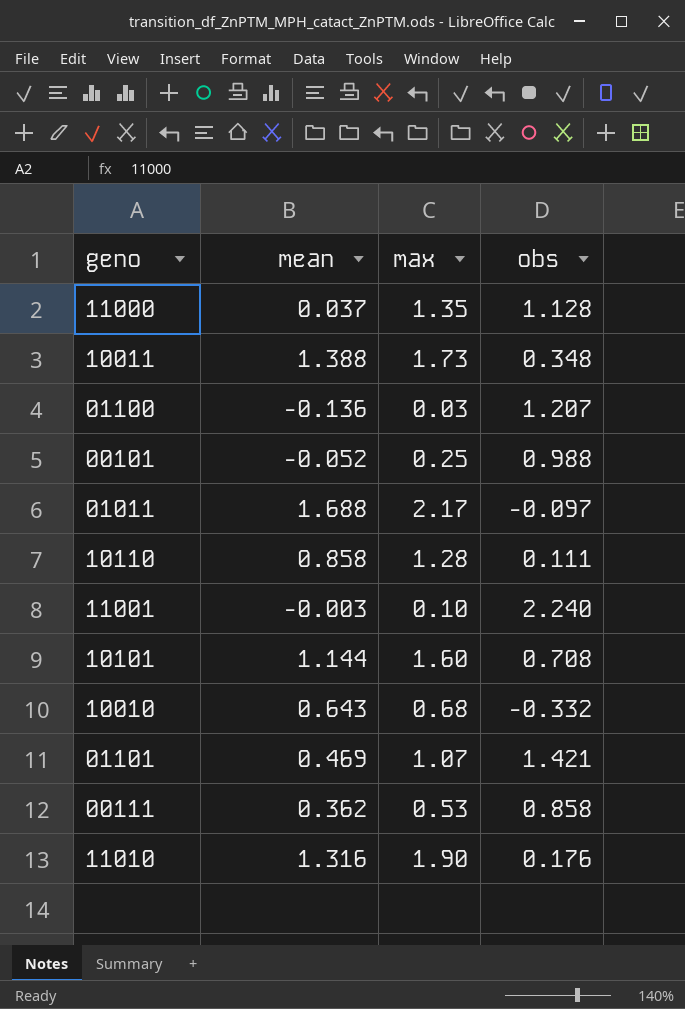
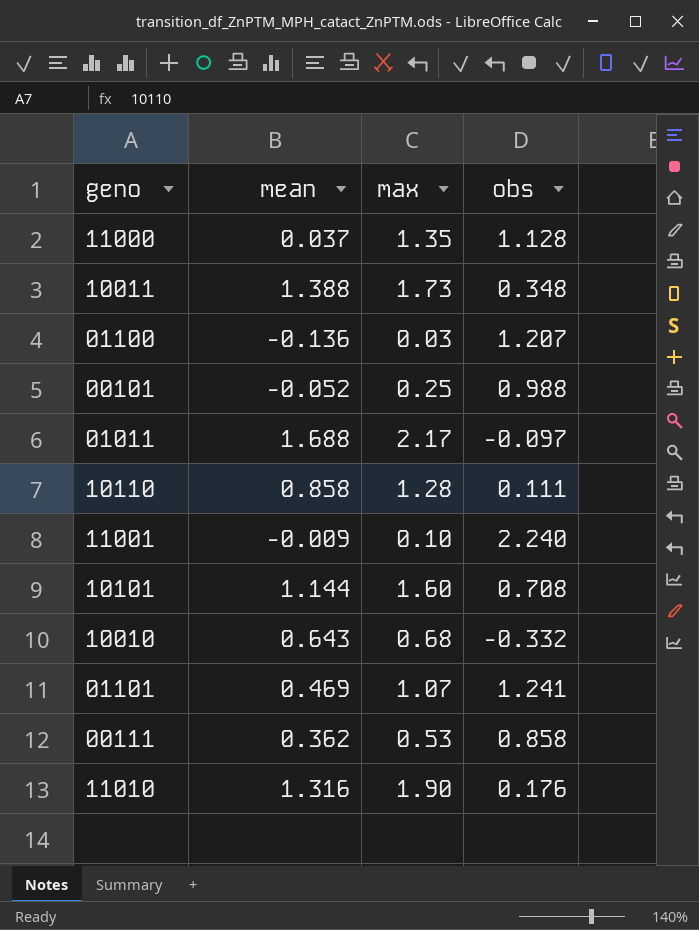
11001 | mean: -0.003 -> -0.009
01101 | obs: 1.421 -> 1.241

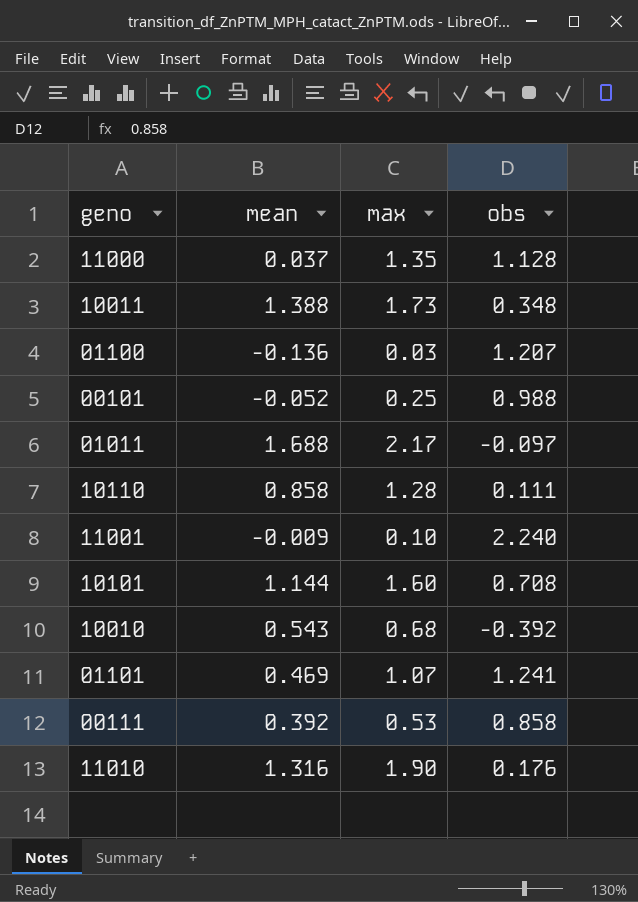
10010 | mean: 0.643 -> 0.543
10010 | obs: -0.332 -> -0.392
00111 | mean: 0.362 -> 0.392

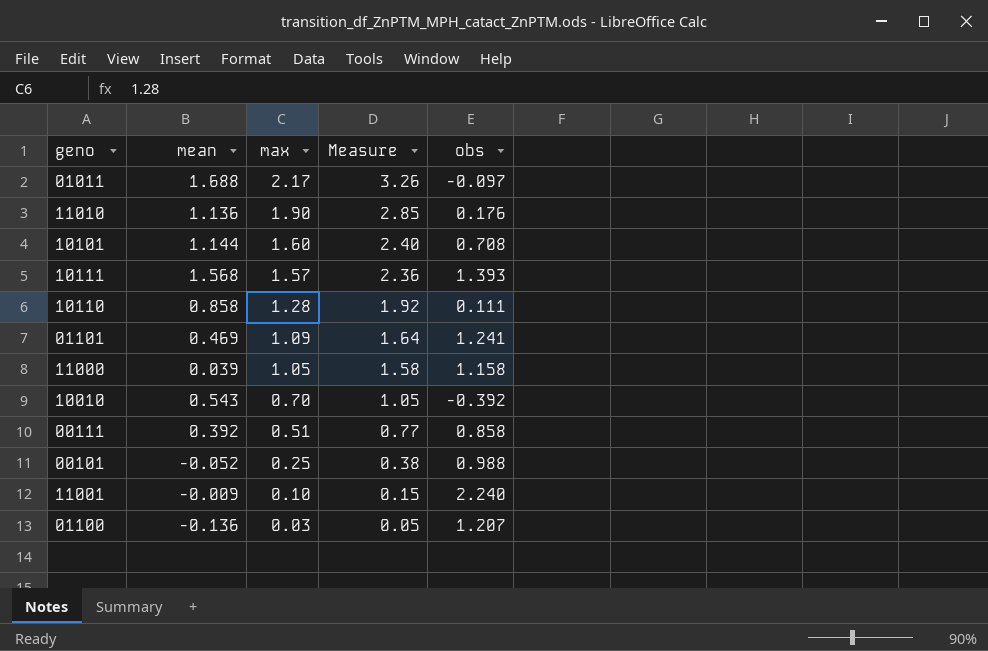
row order: none -> max descending
column Measure | formula: none -> [max] * 1.5
row 10011: 1.388 | 1.73 | 0.348 -> none
11010 | mean: 1.316 -> 1.136
row 10111: none -> 1.568 | 1.57 | 2.36 | 1.393
01101 | max: 1.07 -> 1.09
11000 | mean: 0.037 -> 0.039
11000 | max: 1.35 -> 1.05
11000 | obs: 1.128 -> 1.158
10010 | max: 0.68 -> 0.70
00111 | max: 0.53 -> 0.51

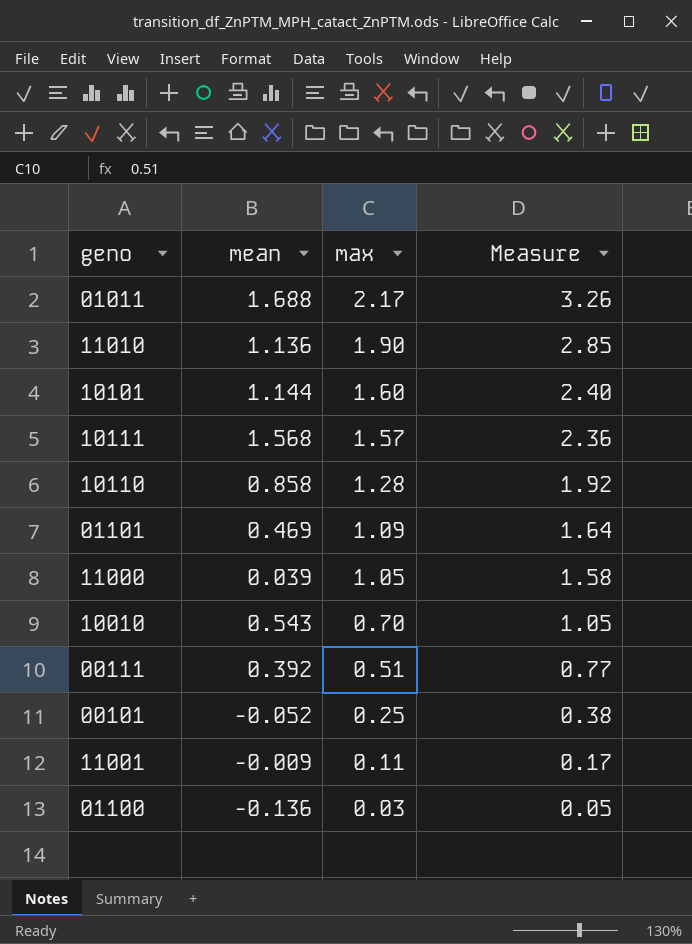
column obs | position: 5 -> none
11001 | max: 0.10 -> 0.11
11001 | Measure: 0.15 -> 0.17

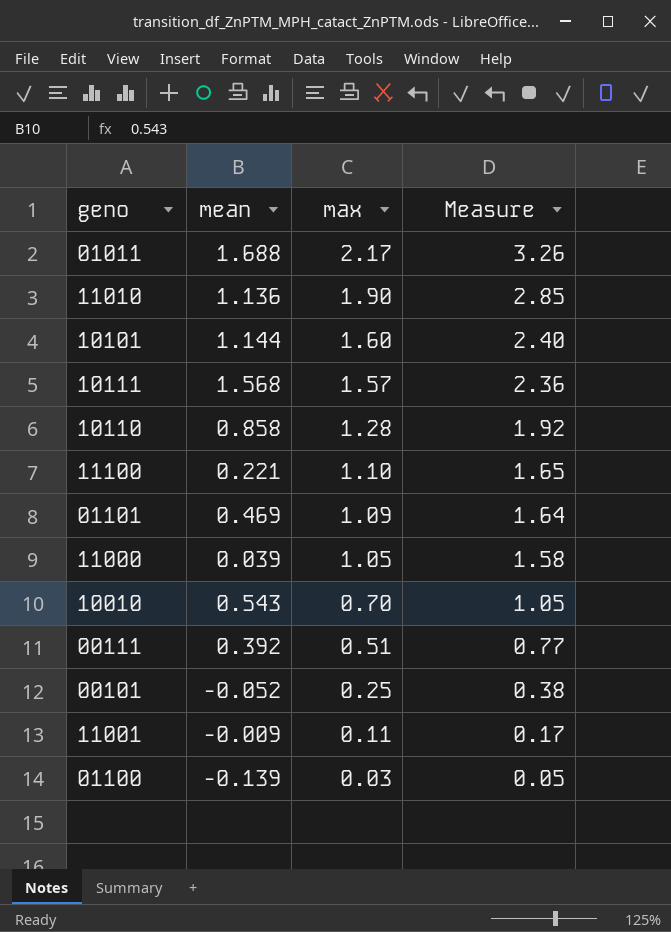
row 11100: none -> 0.221 | 1.10 | 1.65
01100 | mean: -0.136 -> -0.139

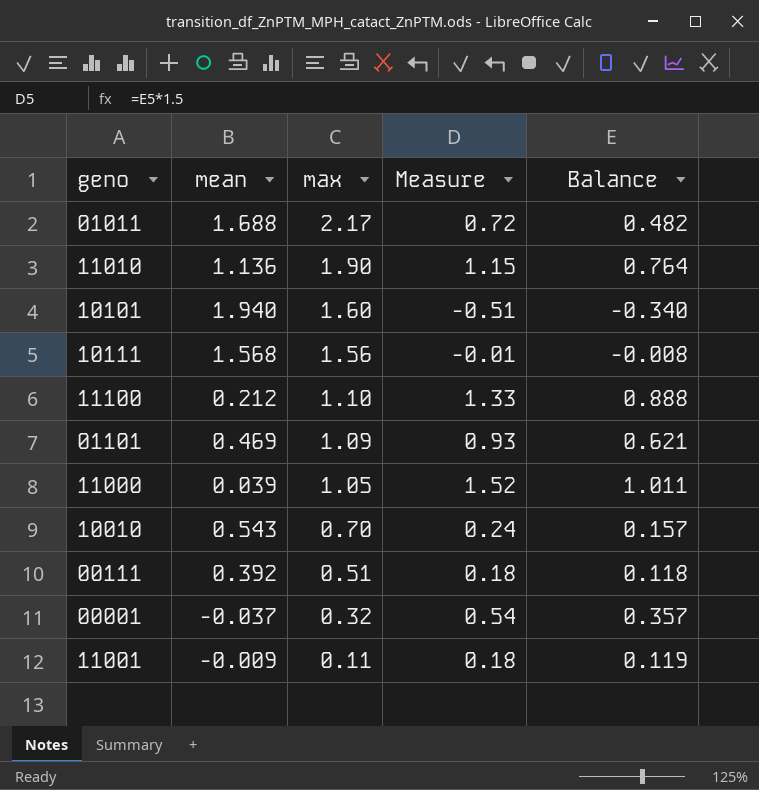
column Measure | formula: [max] * 1.5 -> [Balance] * 1.5
column Balance | formula: none -> [max] - [mean]
row 10110: 0.858 | 1.28 | 1.92 -> none
row 00101: -0.052 | 0.25 | 0.38 -> none
row 01100: -0.139 | 0.03 | 0.05 -> none
10101 | mean: 1.144 -> 1.940
10111 | max: 1.57 -> 1.56
11100 | mean: 0.221 -> 0.212
row 00001: none -> -0.037 | 0.32 | 0.54 | 0.357

